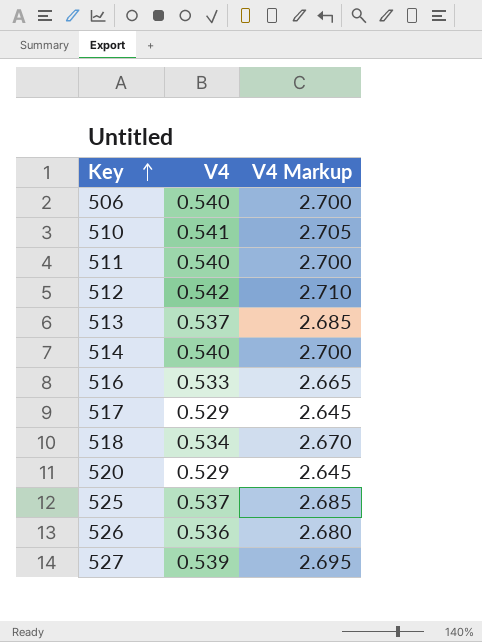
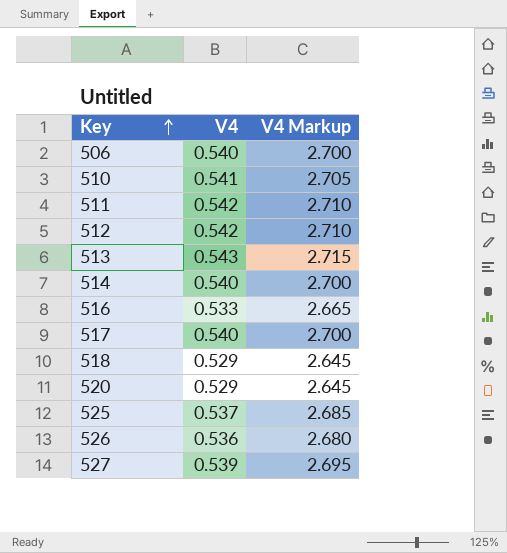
511 | V4: 0.540 -> 0.542
511 | V4 Markup: 2.700 -> 2.710
513 | V4: 0.537 -> 0.543
513 | V4 Markup: 2.685 -> 2.715
517 | V4: 0.529 -> 0.540
517 | V4 Markup: 2.645 -> 2.700
518 | V4: 0.534 -> 0.529
518 | V4 Markup: 2.670 -> 2.645

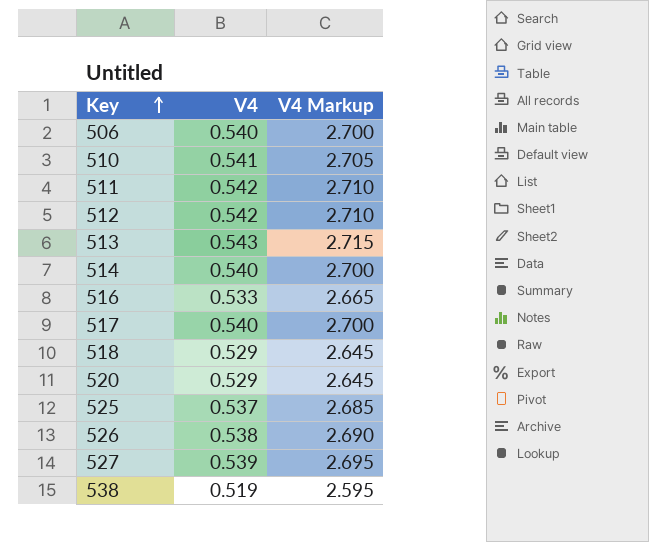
526 | V4: 0.536 -> 0.538
526 | V4 Markup: 2.680 -> 2.690
row 538: none -> 0.519 | 2.595

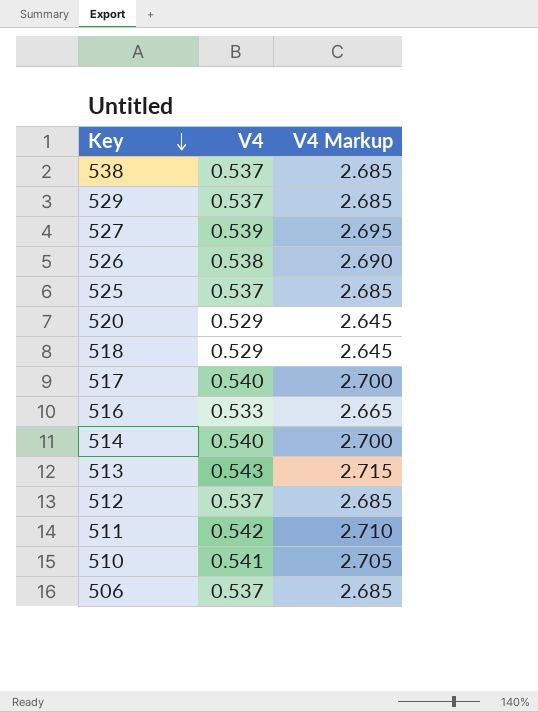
row order: Key ascending -> Key descending
538 | V4: 0.519 -> 0.537
538 | V4 Markup: 2.595 -> 2.685
row 529: none -> 0.537 | 2.685
512 | V4: 0.542 -> 0.537
512 | V4 Markup: 2.710 -> 2.685
506 | V4: 0.540 -> 0.537
506 | V4 Markup: 2.700 -> 2.685

